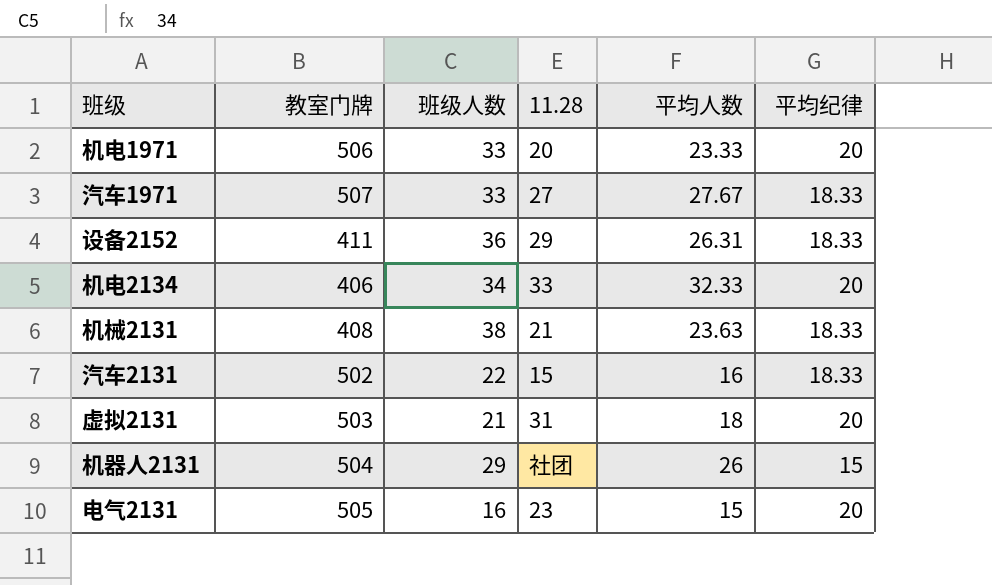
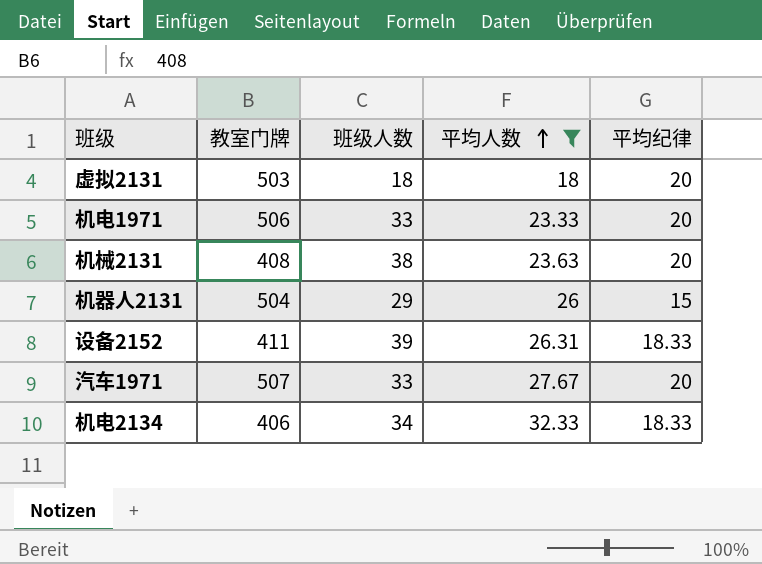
filter: none -> 平均人数 >= 18
row order: none -> 平均人数 ascending
column 11.28 | position: 4 -> none
虚拟2131 | 班级人数: 21 -> 18
机械2131 | 平均纪律: 18.33 -> 20
设备2152 | 班级人数: 36 -> 39
汽车1971 | 平均纪律: 18.33 -> 20
机电2134 | 平均纪律: 20 -> 18.33

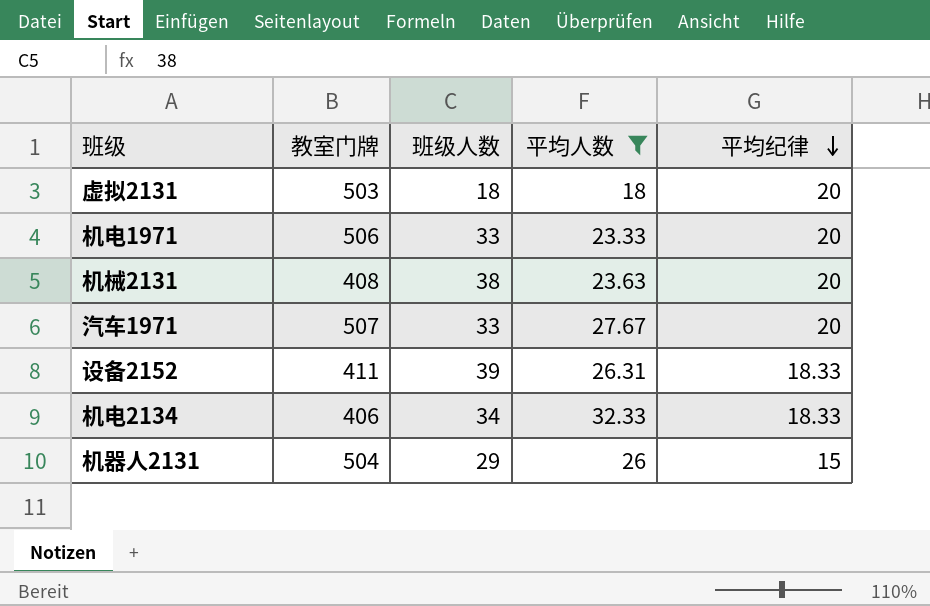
row order: 平均人数 ascending -> 平均纪律 descending

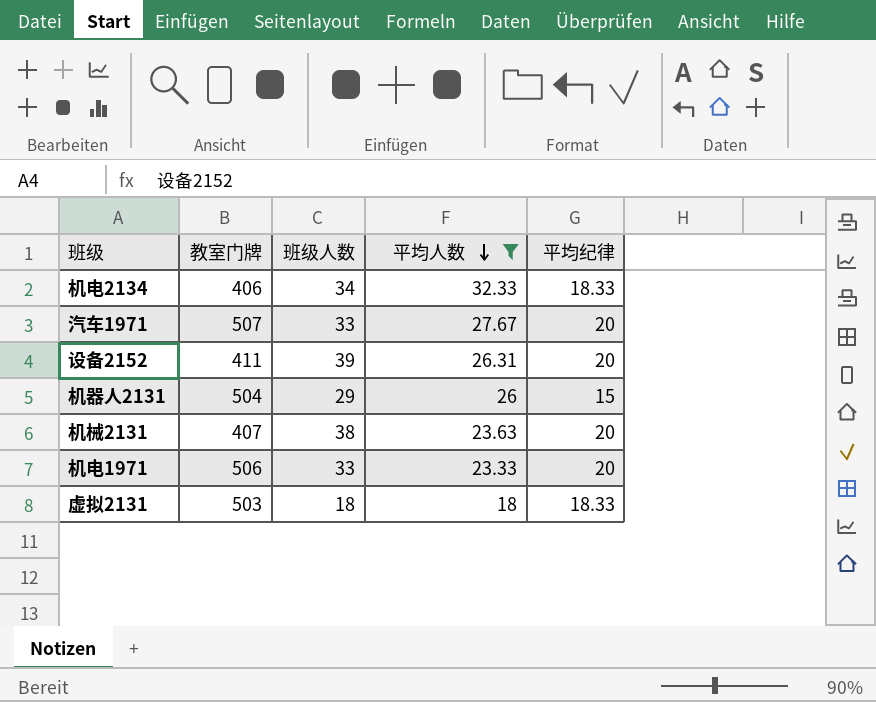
row order: 平均纪律 descending -> 平均人数 descending
设备2152 | 平均纪律: 18.33 -> 20
机械2131 | 教室门牌: 408 -> 407
虚拟2131 | 平均纪律: 20 -> 18.33

